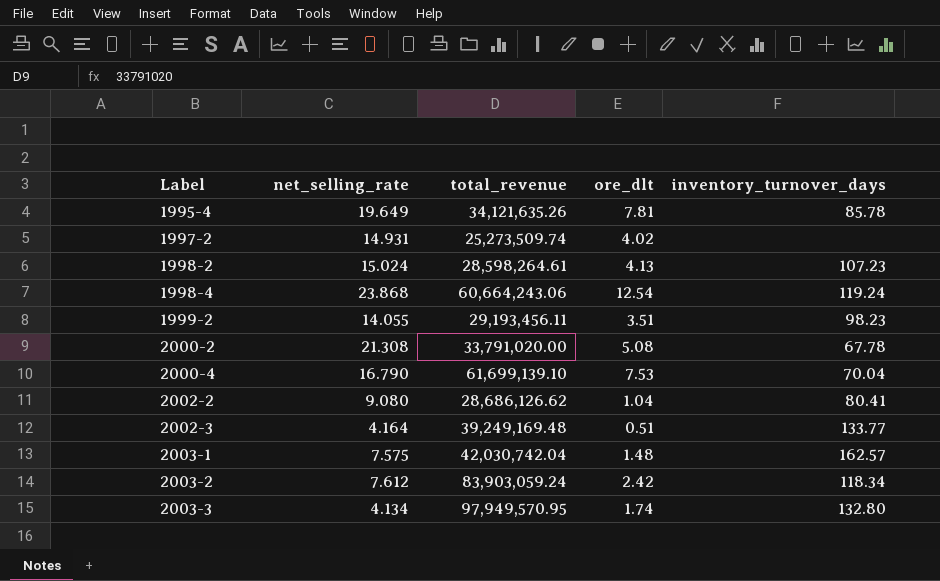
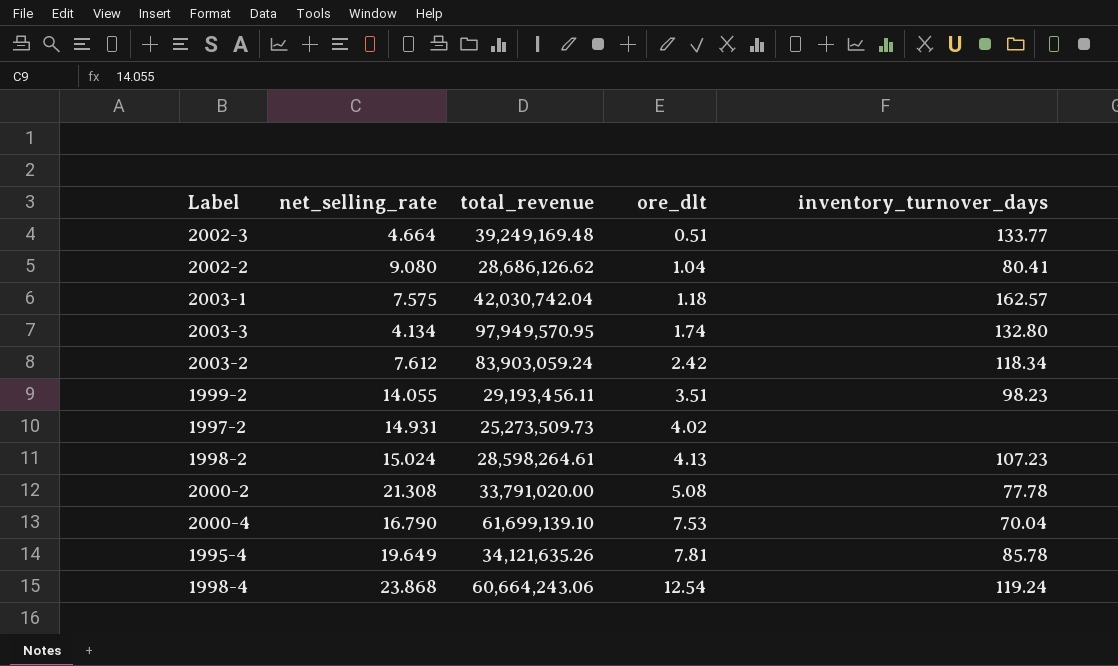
row order: Label ascending -> ore_dlt ascending
2002-3 | net_selling_rate: 4.164 -> 4.664
2003-1 | ore_dlt: 1.48 -> 1.18
1997-2 | total_revenue: 25,273,509.74 -> 25,273,509.73
2000-2 | inventory_turnover_days: 67.78 -> 77.78

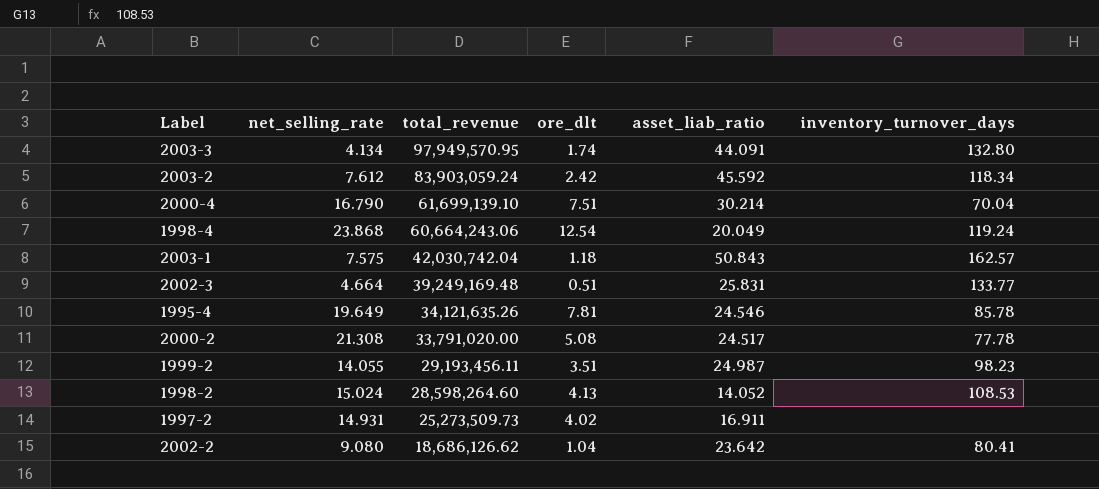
row order: ore_dlt ascending -> total_revenue descending
column asset_liab_ratio | position: none -> 5
2000-4 | ore_dlt: 7.53 -> 7.51
1998-2 | total_revenue: 28,598,264.61 -> 28,598,264.60
1998-2 | inventory_turnover_days: 107.23 -> 108.53
2002-2 | total_revenue: 28,686,126.62 -> 18,686,126.62

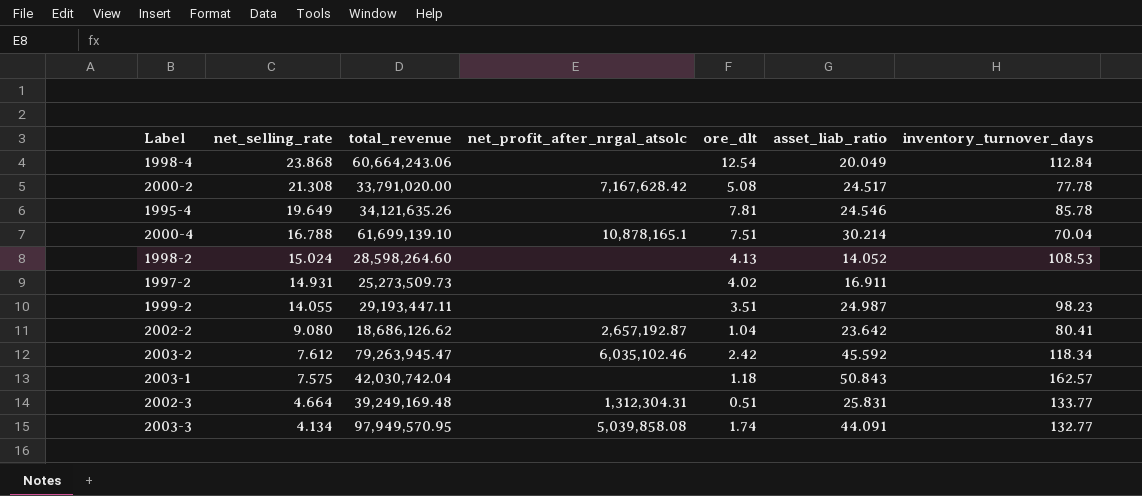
row order: total_revenue descending -> net_selling_rate descending
column net_profit_after_nrgal_atsolc | position: none -> 4
1998-4 | inventory_turnover_days: 119.24 -> 112.84
2000-4 | net_selling_rate: 16.790 -> 16.788
1999-2 | total_revenue: 29,193,456.11 -> 29,193,447.11
2003-2 | total_revenue: 83,903,059.24 -> 79,263,945.47
2003-3 | inventory_turnover_days: 132.80 -> 132.77

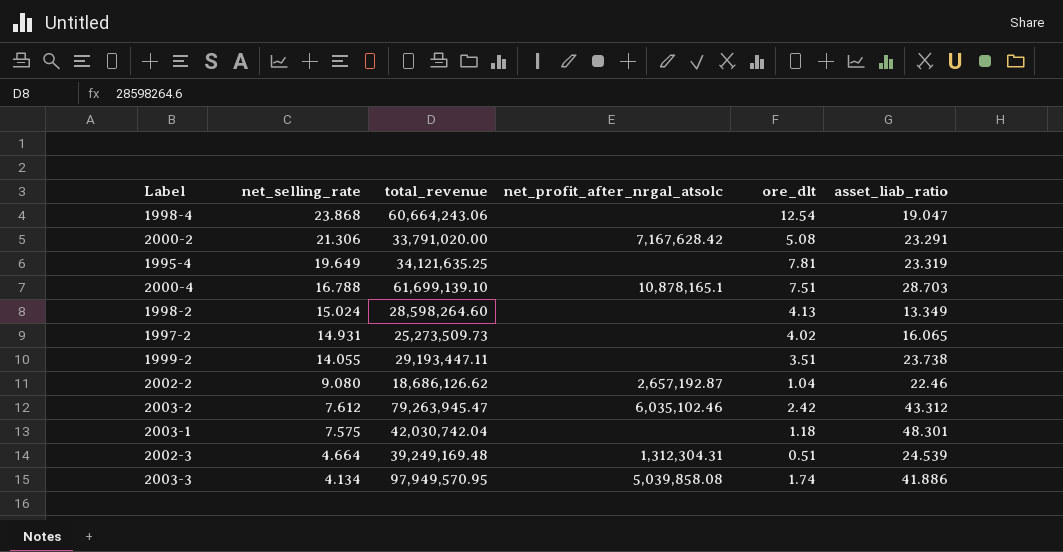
column inventory_turnover_days | position: 7 -> none
1998-4 | asset_liab_ratio: 20.049 -> 19.047
2000-2 | net_selling_rate: 21.308 -> 21.306
2000-2 | asset_liab_ratio: 24.517 -> 23.291
1995-4 | total_revenue: 34,121,635.26 -> 34,121,635.25
1995-4 | asset_liab_ratio: 24.546 -> 23.319
2000-4 | asset_liab_ratio: 30.214 -> 28.703
1998-2 | asset_liab_ratio: 14.052 -> 13.349
1997-2 | asset_liab_ratio: 16.911 -> 16.065
1999-2 | asset_liab_ratio: 24.987 -> 23.738
2002-2 | asset_liab_ratio: 23.642 -> 22.46
2003-2 | asset_liab_ratio: 45.592 -> 43.312
2003-1 | asset_liab_ratio: 50.843 -> 48.301
2002-3 | asset_liab_ratio: 25.831 -> 24.539
2003-3 | asset_liab_ratio: 44.091 -> 41.886

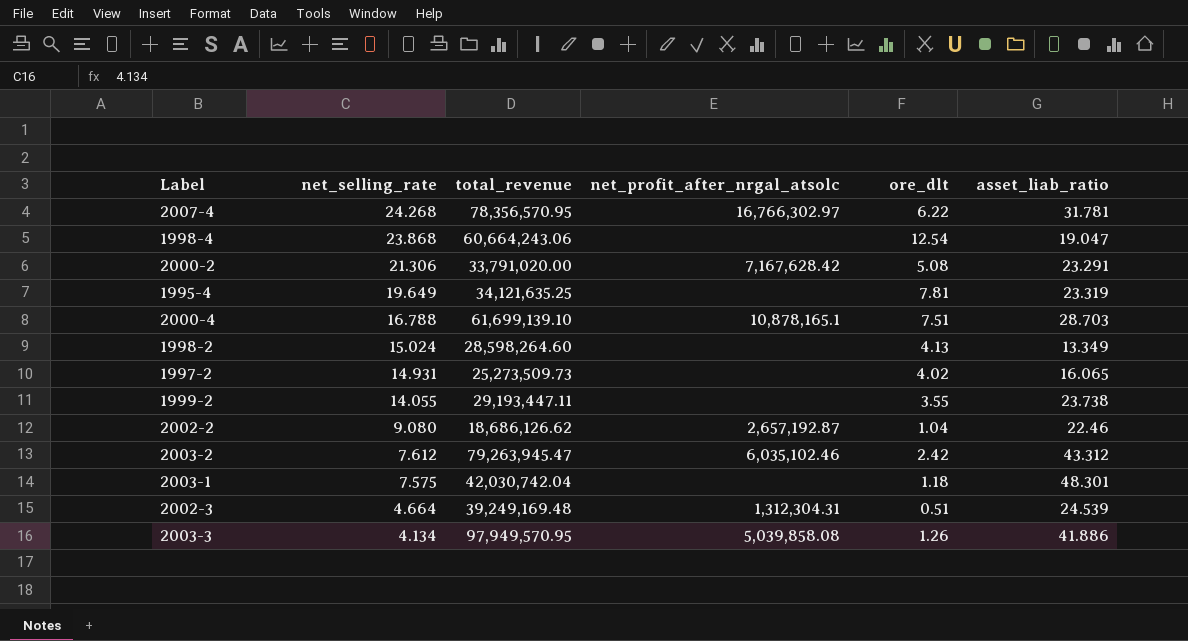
row 2007-4: none -> 24.268 | 78,356,570.95 | 16,766,302.97 | 6.22 | 31.781
1999-2 | ore_dlt: 3.51 -> 3.55
2003-3 | ore_dlt: 1.74 -> 1.26

